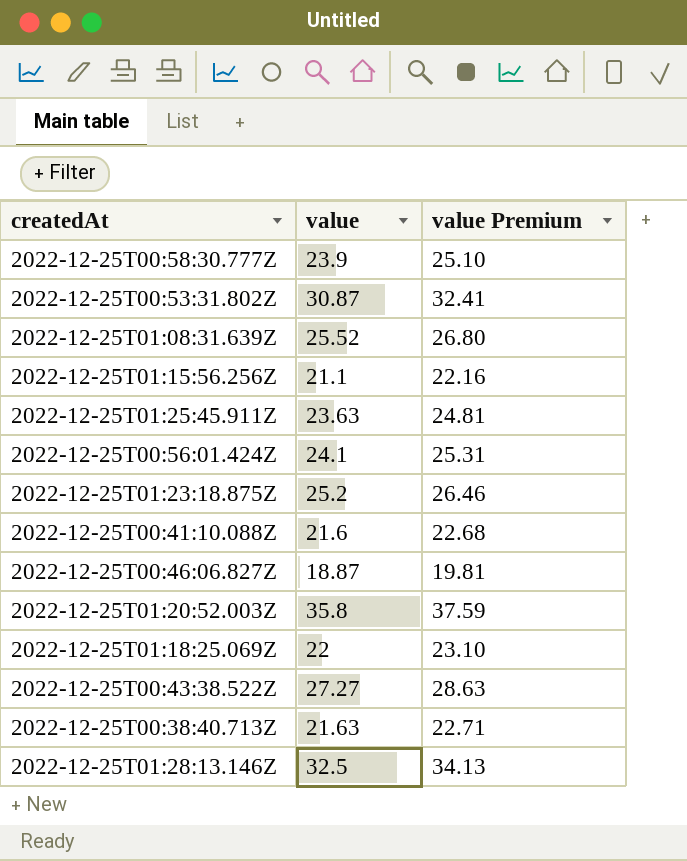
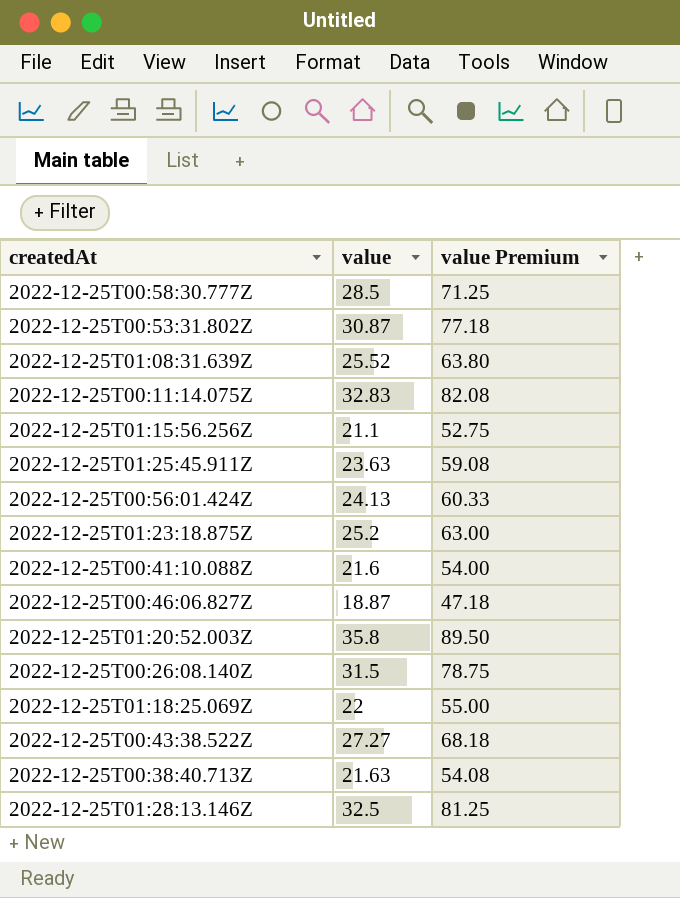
column value Premium | formula: [value] * 1.05 -> [value] * 2.5
2022-12-25T00:58:30.777Z | value: 23.9 -> 28.5
row 2022-12-25T00:11:14.075Z: none -> 32.83 | 82.08
2022-12-25T00:56:01.424Z | value: 24.1 -> 24.13
row 2022-12-25T00:26:08.140Z: none -> 31.5 | 78.75

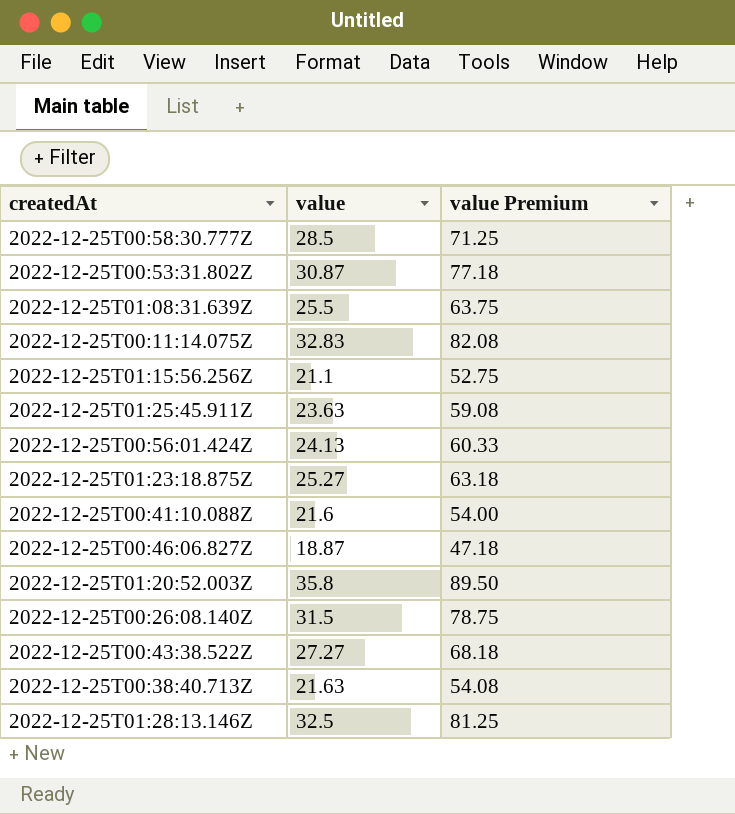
row 2022-12-25T01:18:25.069Z: 22 | 55.00 -> none
2022-12-25T01:08:31.639Z | value: 25.52 -> 25.5
2022-12-25T01:08:31.639Z | value Premium: 63.80 -> 63.75
2022-12-25T01:23:18.875Z | value: 25.2 -> 25.27
2022-12-25T01:23:18.875Z | value Premium: 63.00 -> 63.18

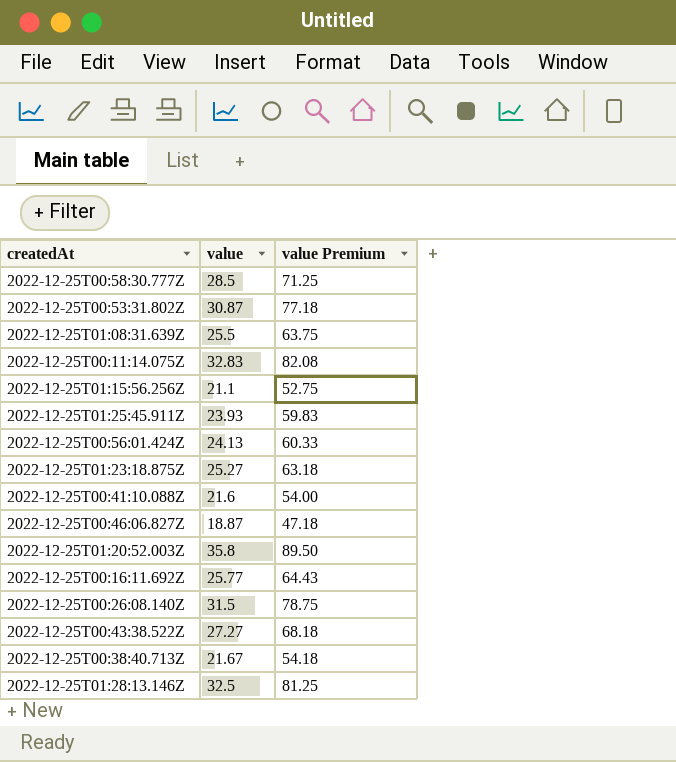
2022-12-25T01:25:45.911Z | value: 23.63 -> 23.93
2022-12-25T01:25:45.911Z | value Premium: 59.08 -> 59.83
row 2022-12-25T00:16:11.692Z: none -> 25.77 | 64.43
2022-12-25T00:38:40.713Z | value: 21.63 -> 21.67
2022-12-25T00:38:40.713Z | value Premium: 54.08 -> 54.18

